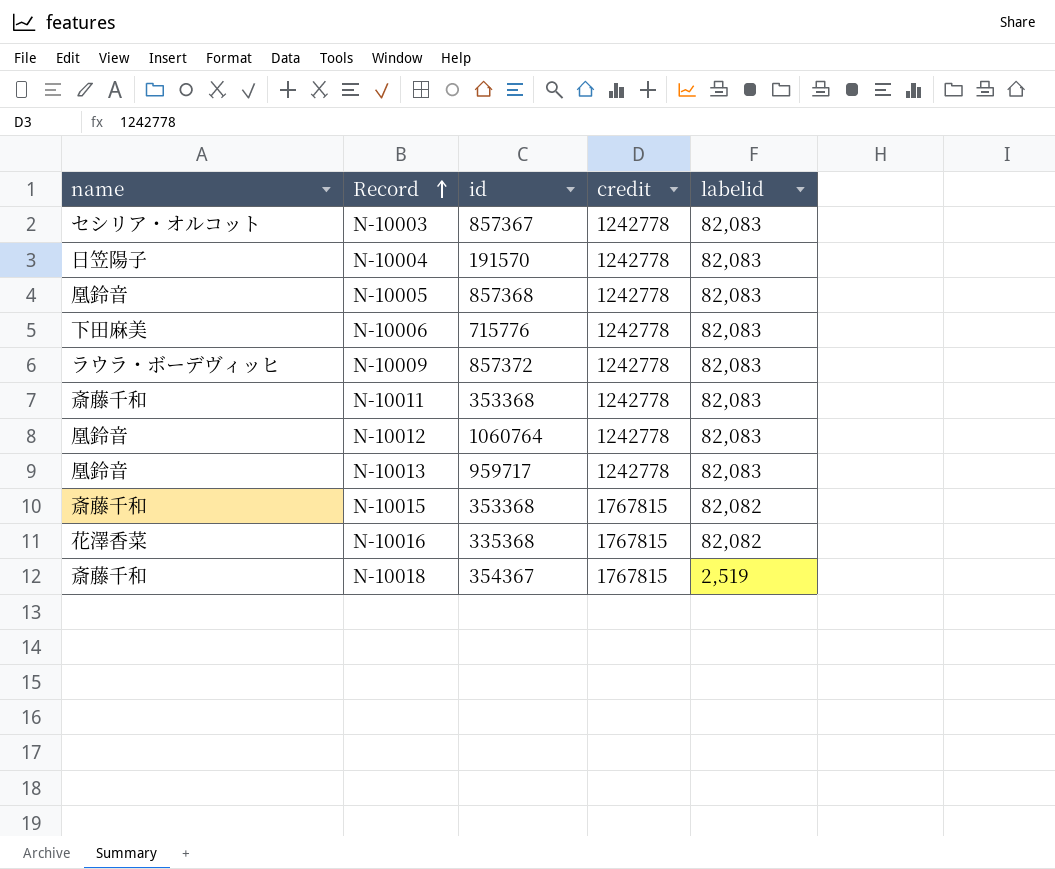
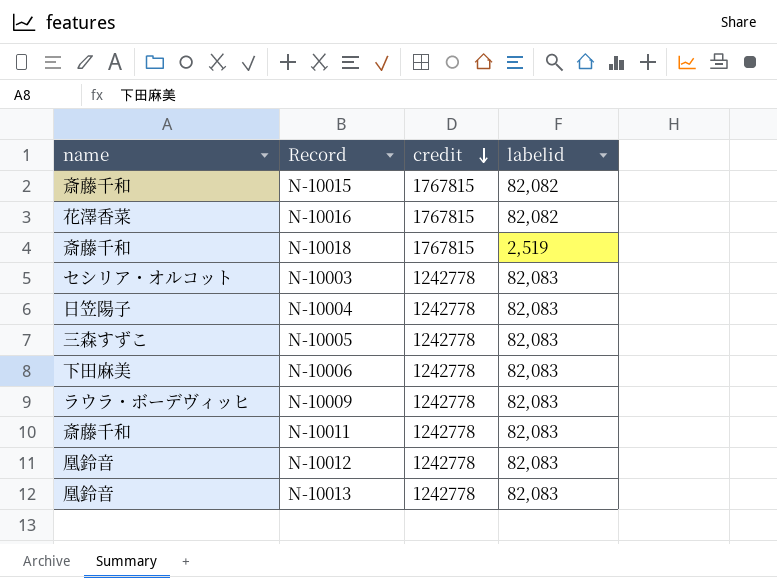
row order: Record ascending -> credit descending
column id | position: 3 -> none
N-10005 | name: 凰鈴音 -> 三森すずこ

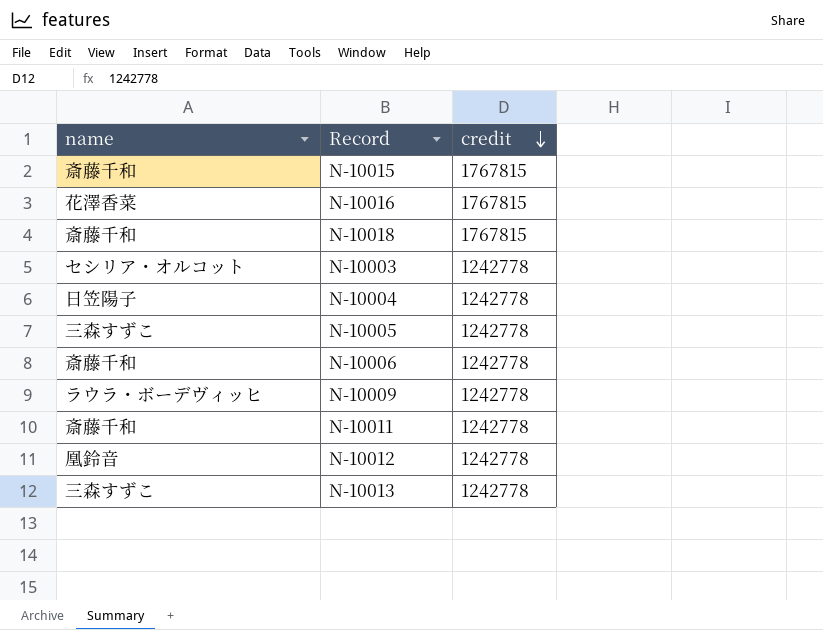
column labelid | position: 4 -> none
N-10006 | name: 下田麻美 -> 斎藤千和
N-10013 | name: 凰鈴音 -> 三森すずこ

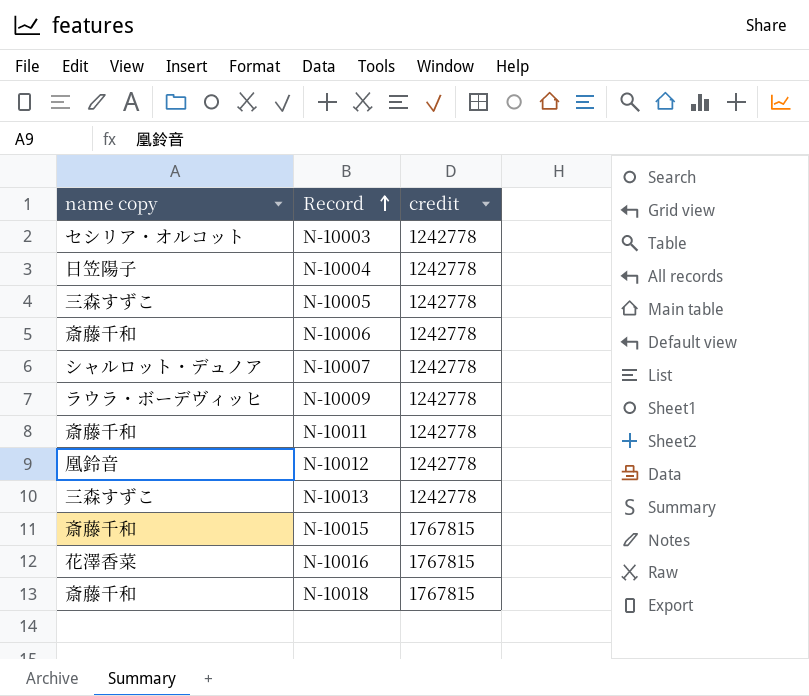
row order: credit descending -> Record ascending
column name: name -> name copy
row N-10007: none -> シャルロット・デュノア | 1242778

